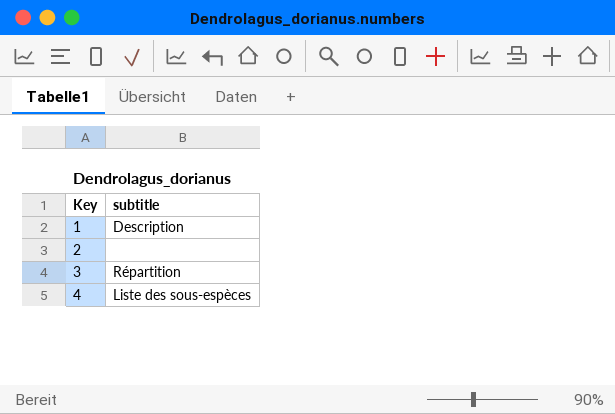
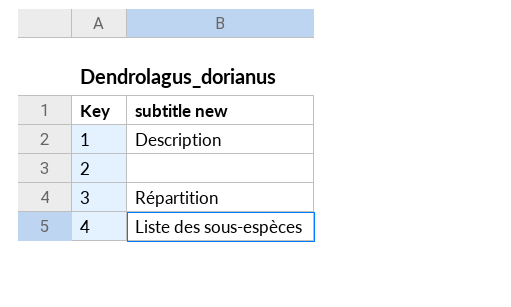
column name: subtitle -> subtitle new

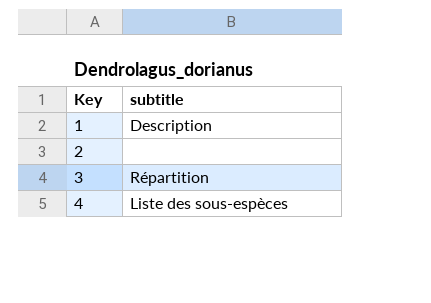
column name: subtitle new -> subtitle

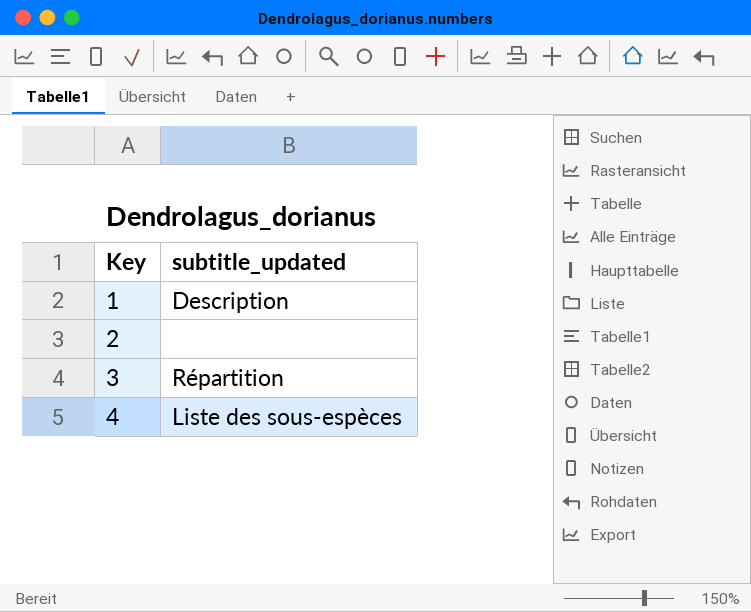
column name: subtitle -> subtitle_updated

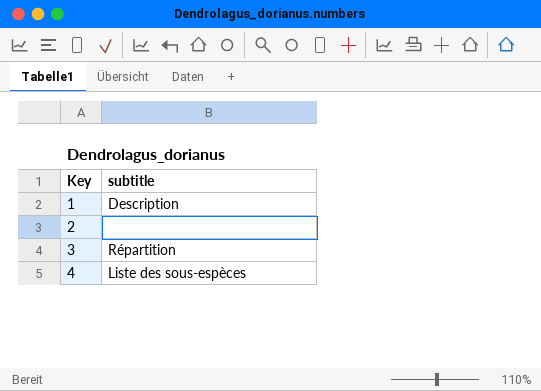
column name: subtitle_updated -> subtitle

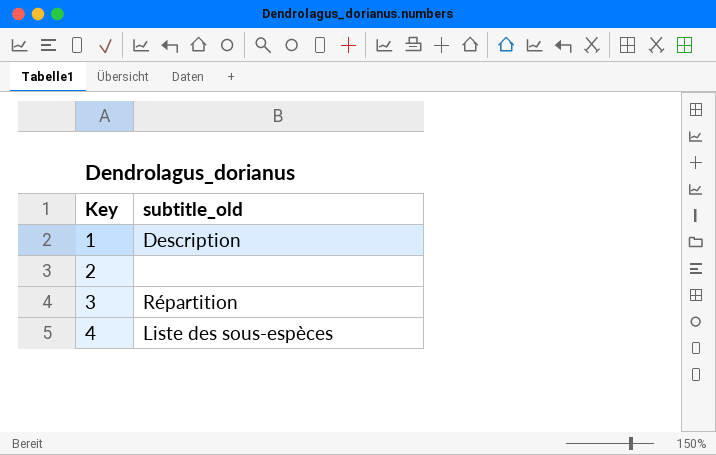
column name: subtitle -> subtitle_old

